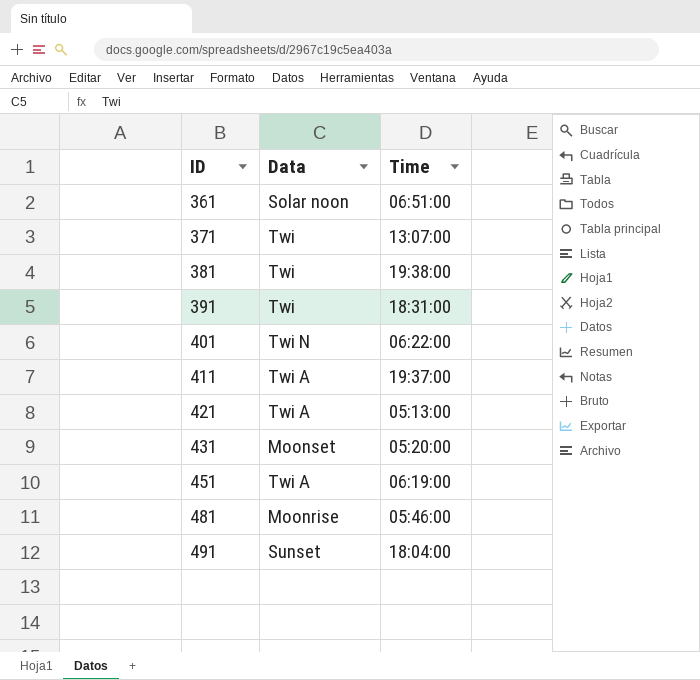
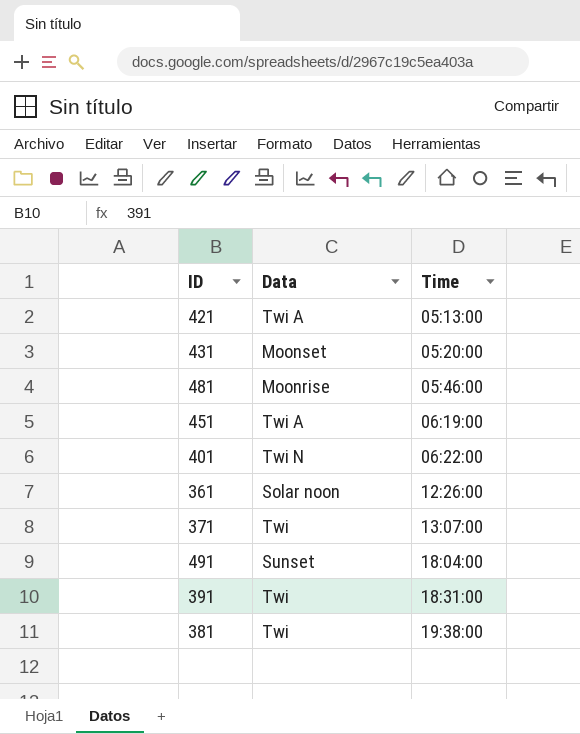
row order: ID ascending -> Time ascending
row 411: Twi A | 19:37:00 -> none
361 | Time: 06:51:00 -> 12:26:00

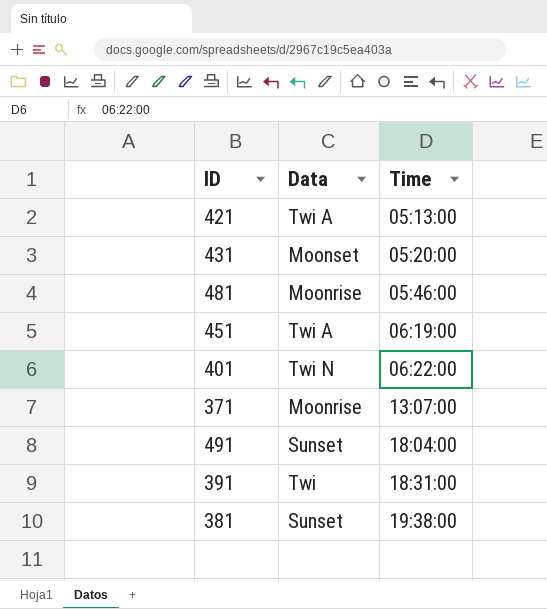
row 361: Solar noon | 12:26:00 -> none
371 | Data: Twi -> Moonrise
381 | Data: Twi -> Sunset

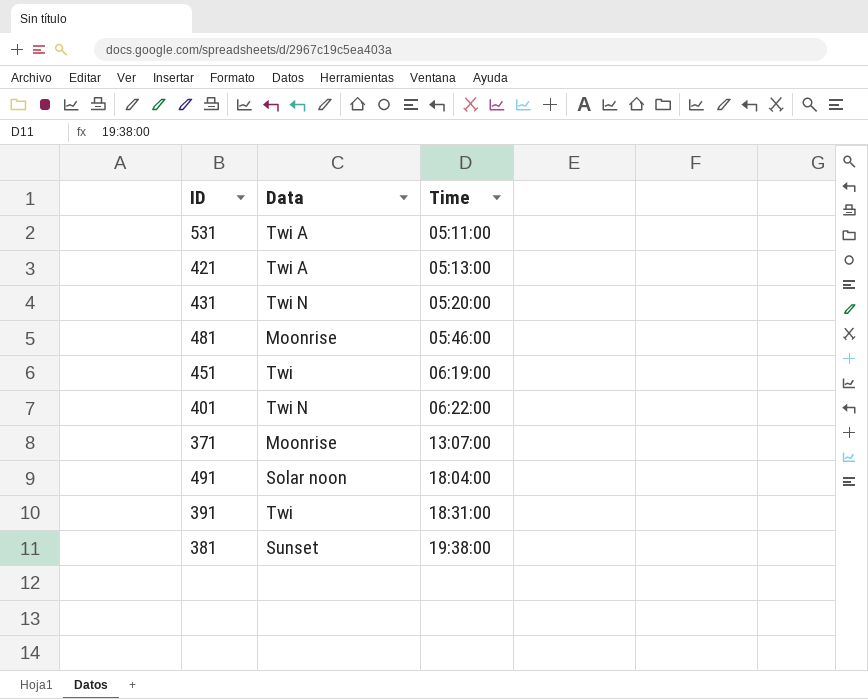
row 531: none -> Twi A | 05:11:00
431 | Data: Moonset -> Twi N
451 | Data: Twi A -> Twi
491 | Data: Sunset -> Solar noon

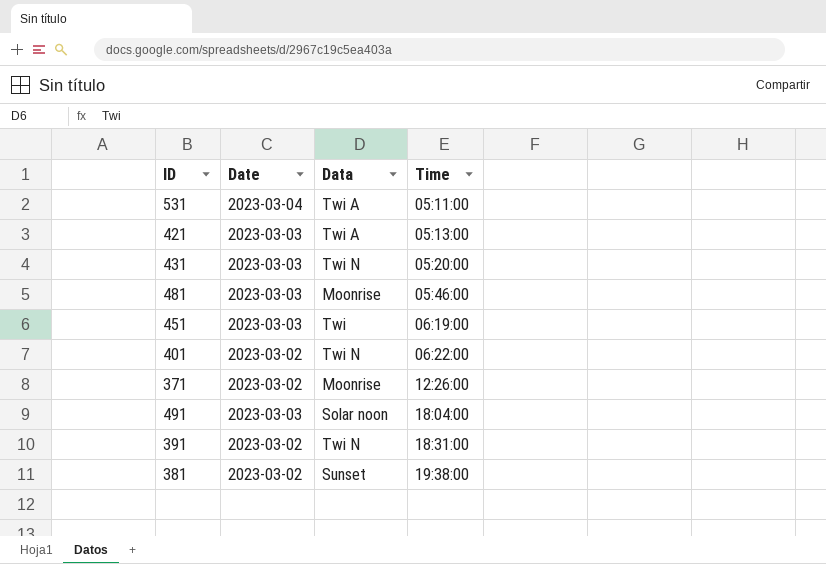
column Date | position: none -> 2
371 | Time: 13:07:00 -> 12:26:00
391 | Data: Twi -> Twi N

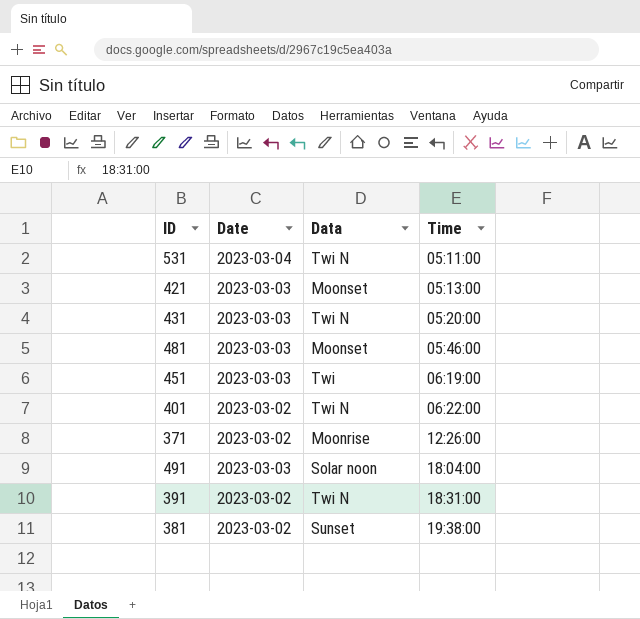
531 | Data: Twi A -> Twi N
421 | Data: Twi A -> Moonset
481 | Data: Moonrise -> Moonset

